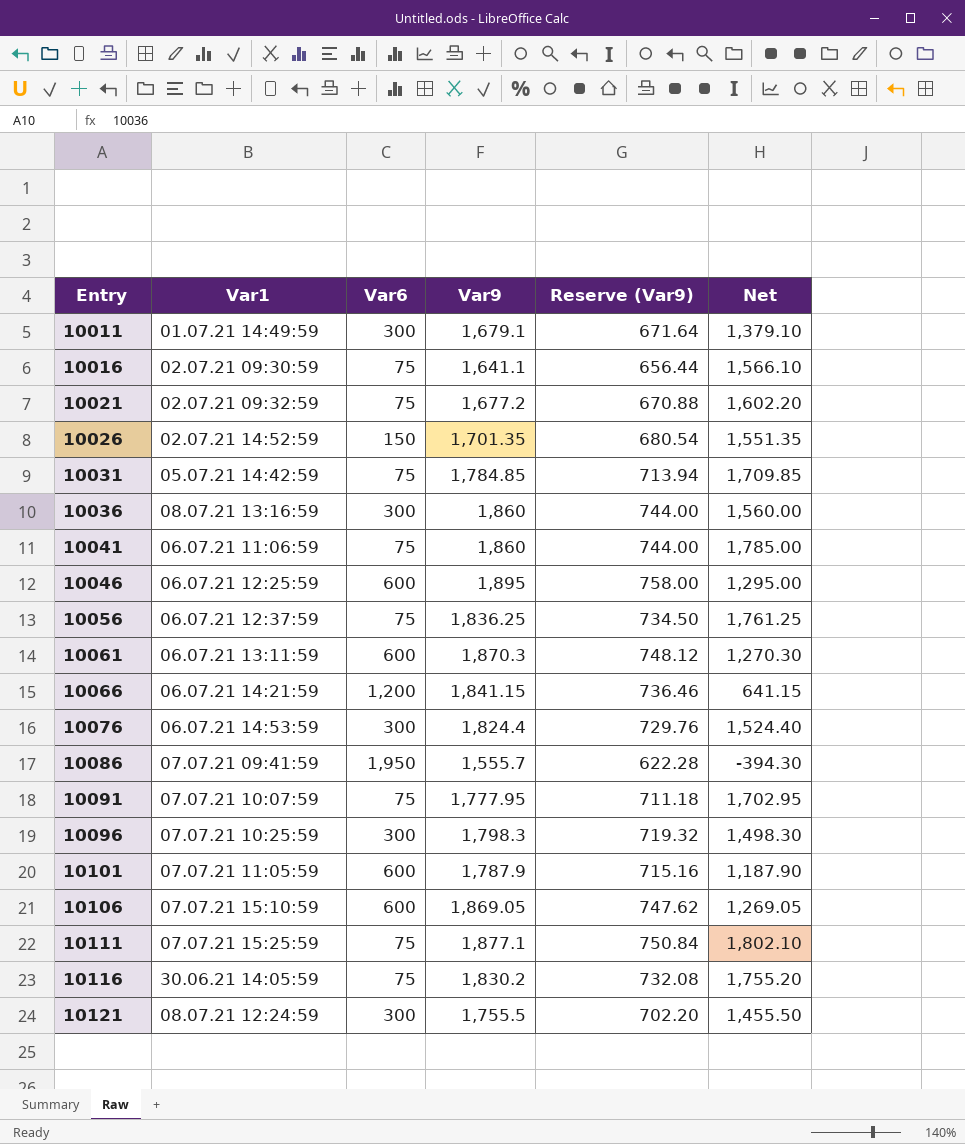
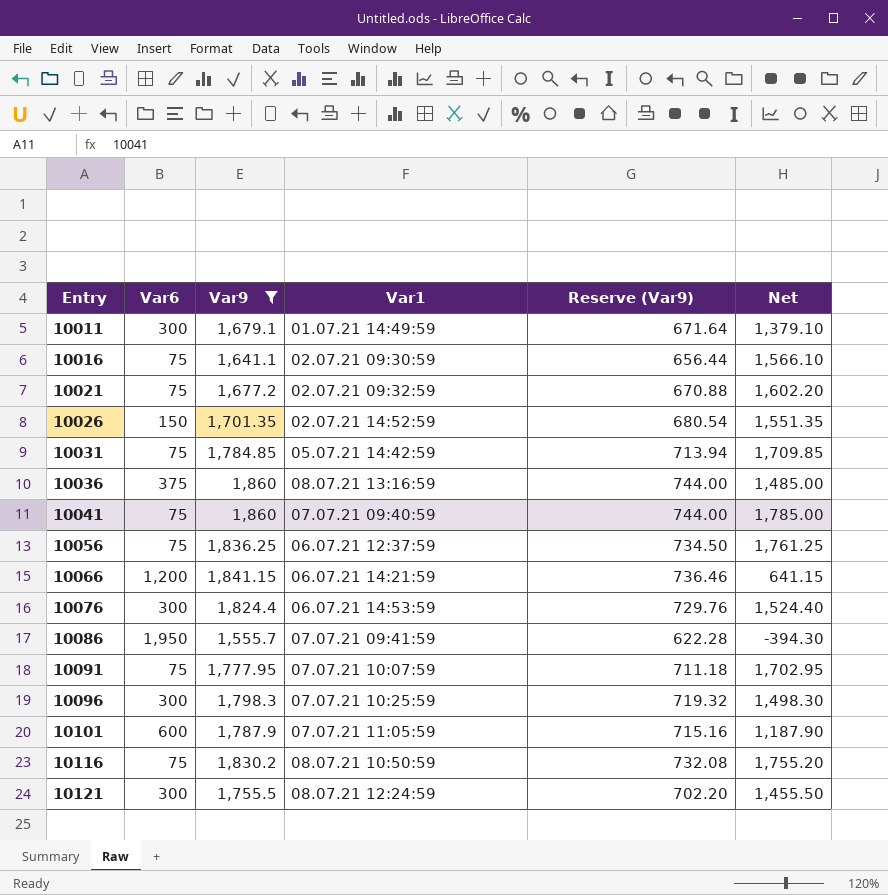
filter: none -> Var9 <= 1,860
column Var1 | position: 2 -> 4
10036 | Var6: 300 -> 375
10036 | Net: 1,560.00 -> 1,485.00
10041 | Var1: 06.07.21 11:06:59 -> 07.07.21 09:40:59
10116 | Var1: 30.06.21 14:05:59 -> 08.07.21 10:50:59

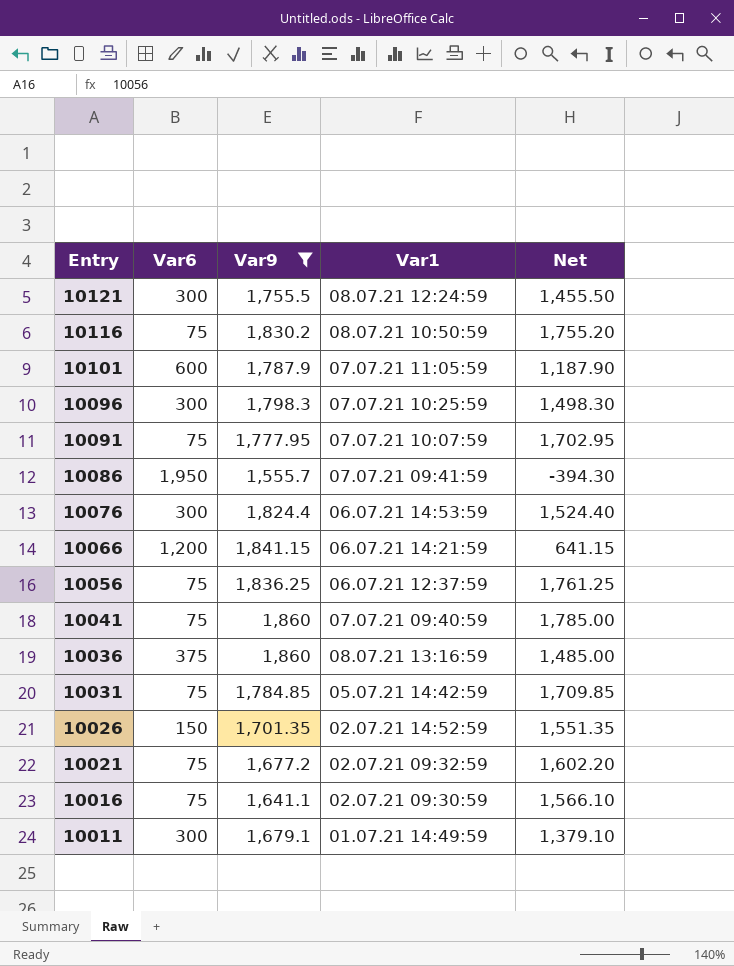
row order: Entry ascending -> Entry descending
column Reserve (Var9) | formula: [Var9] * 0.4 -> none

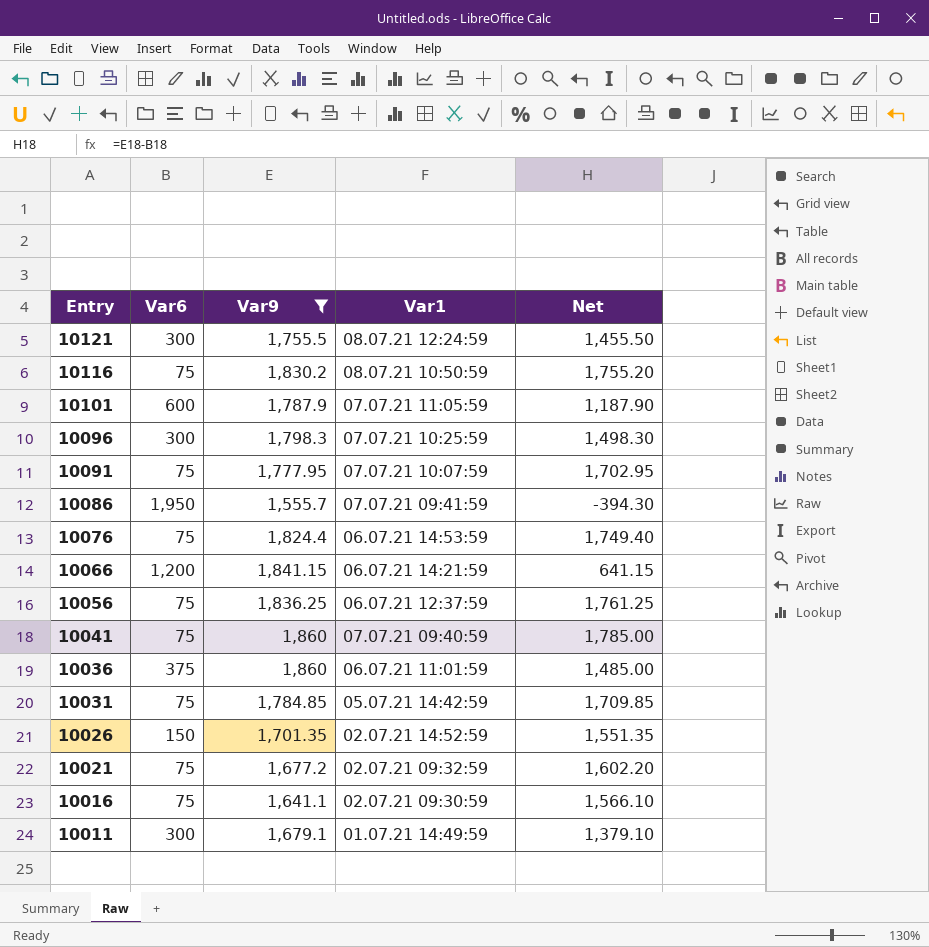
10076 | Var6: 300 -> 75
10076 | Net: 1,524.40 -> 1,749.40
10036 | Var1: 08.07.21 13:16:59 -> 06.07.21 11:01:59

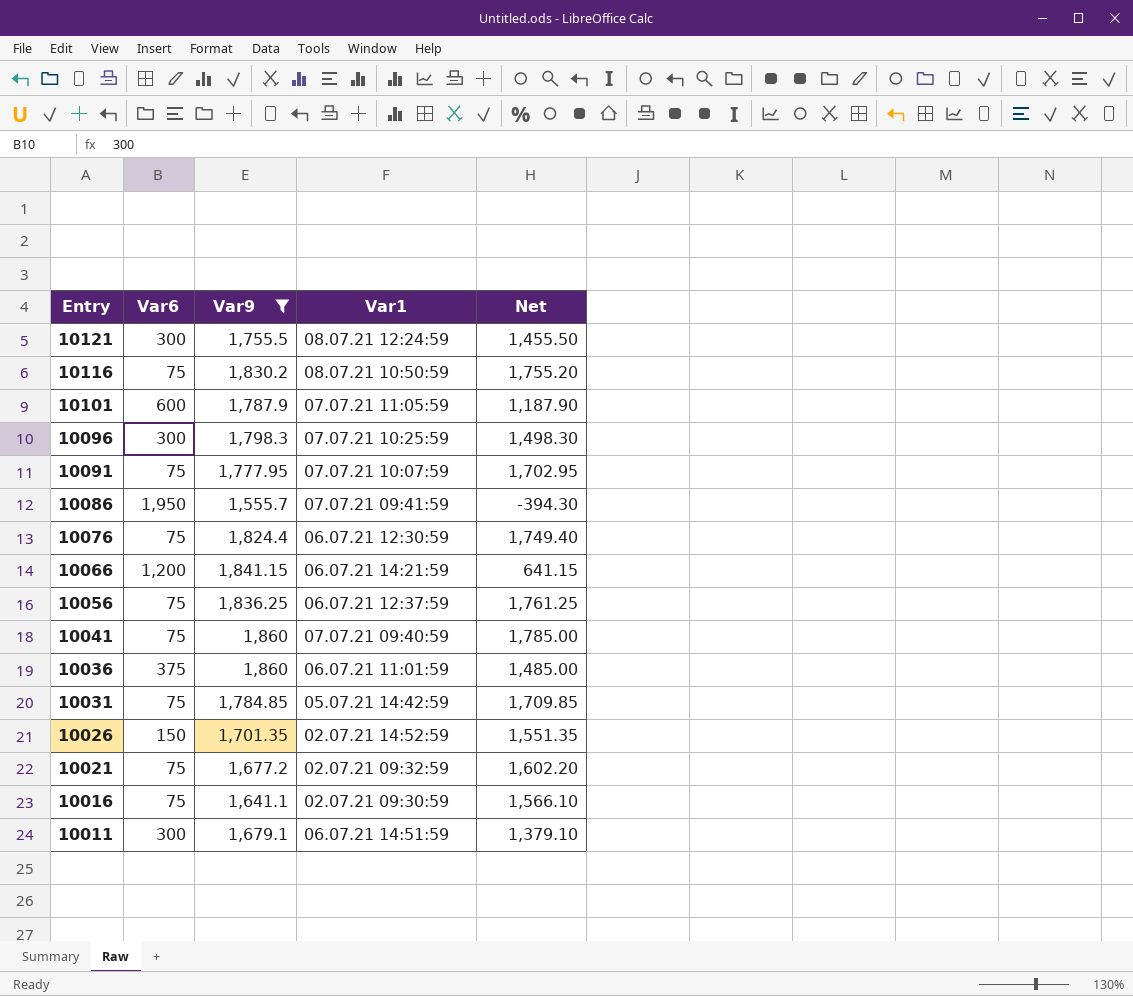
10076 | Var1: 06.07.21 14:53:59 -> 06.07.21 12:30:59
10011 | Var1: 01.07.21 14:49:59 -> 06.07.21 14:51:59

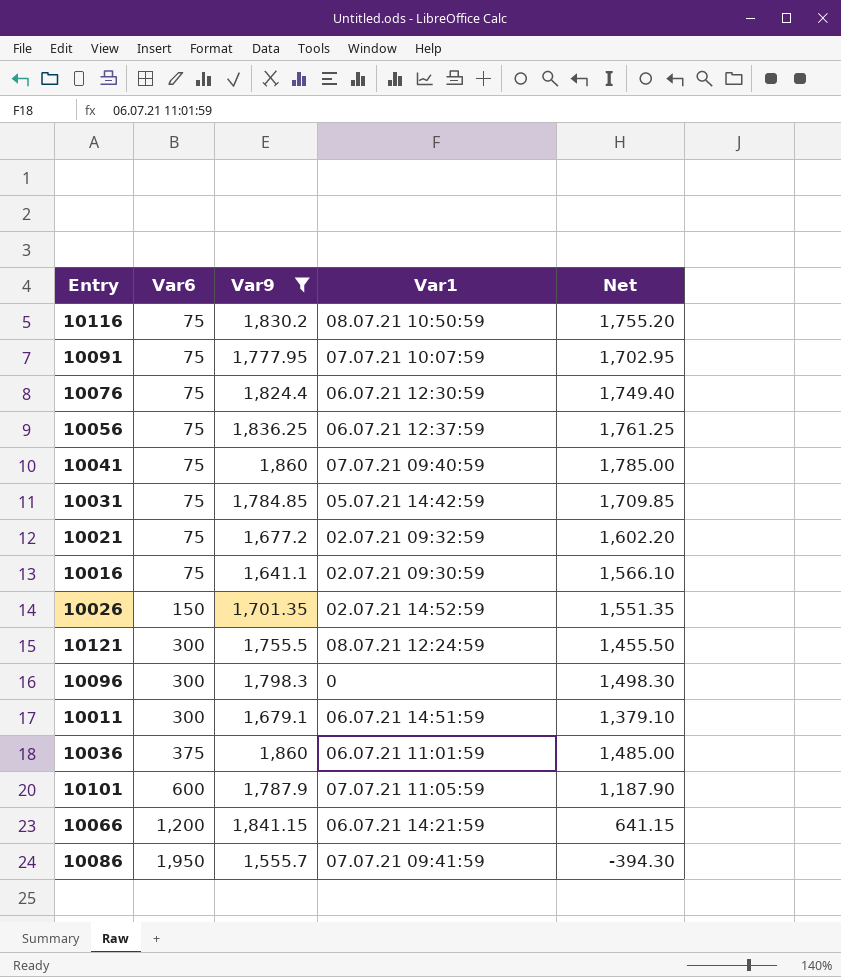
row order: Entry descending -> Var6 ascending
10096 | Var1: 07.07.21 10:25:59 -> 0

